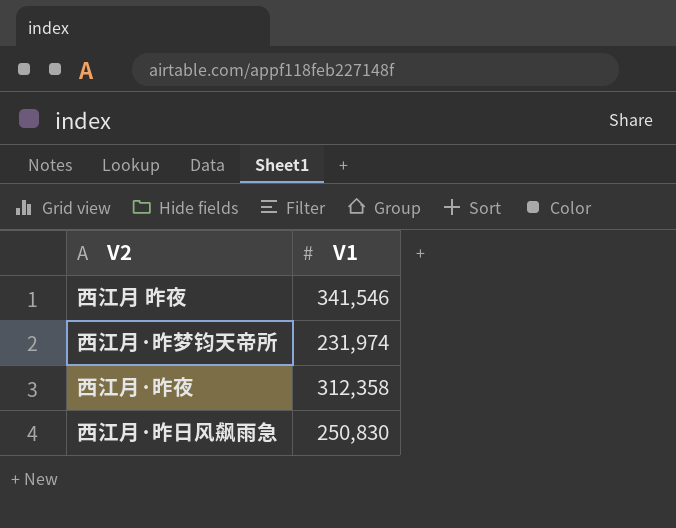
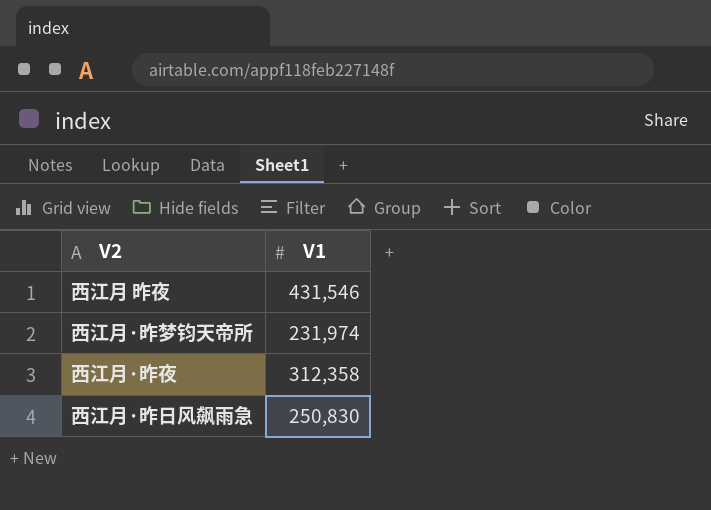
西江月 昨夜 | V1: 341,546 -> 431,546

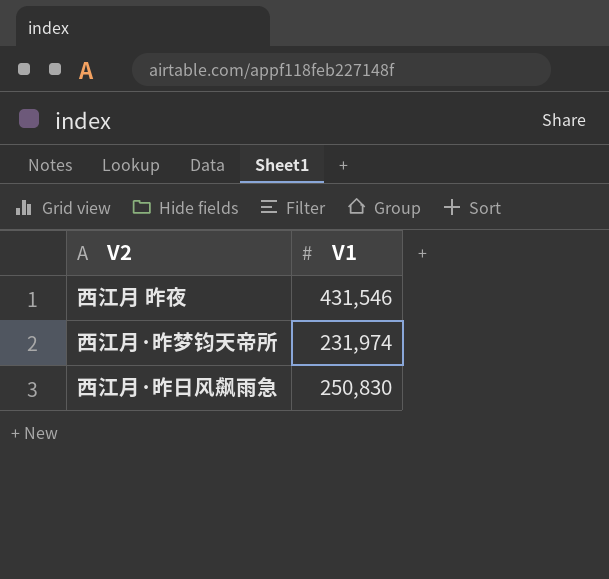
row 西江月·昨夜: 312,358 -> none

